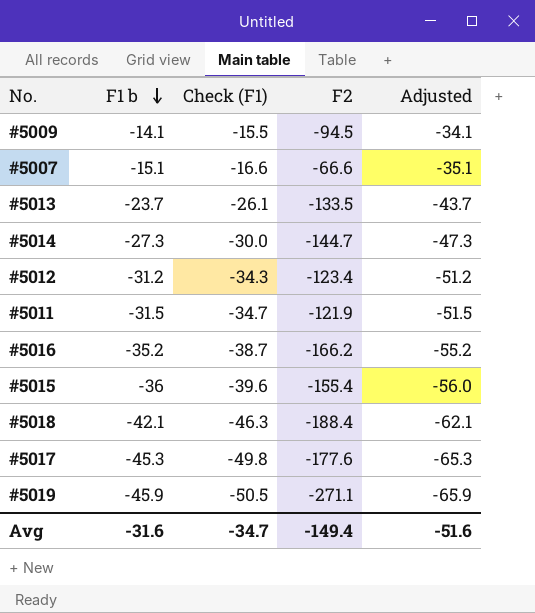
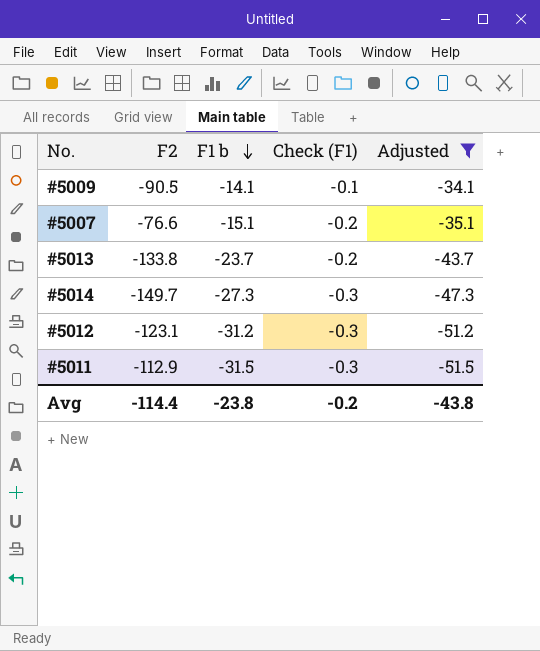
filter: none -> Adjusted >= -51.5
column F2 | position: 4 -> 2
column Check (F1) | formula: [F1 b] * 1.1 -> [F1 b] * 0.01
#5009 | F2: -94.5 -> -90.5
#5007 | F2: -66.6 -> -76.6
#5013 | F2: -133.5 -> -133.8
#5014 | F2: -144.7 -> -149.7
#5012 | F2: -123.4 -> -123.1
#5011 | F2: -121.9 -> -112.9
Avg | F2: -149.4 -> -114.4
Avg | F1 b: -31.6 -> -23.8
Avg | Check (F1): -34.7 -> -0.2
Avg | Adjusted: -51.6 -> -43.8

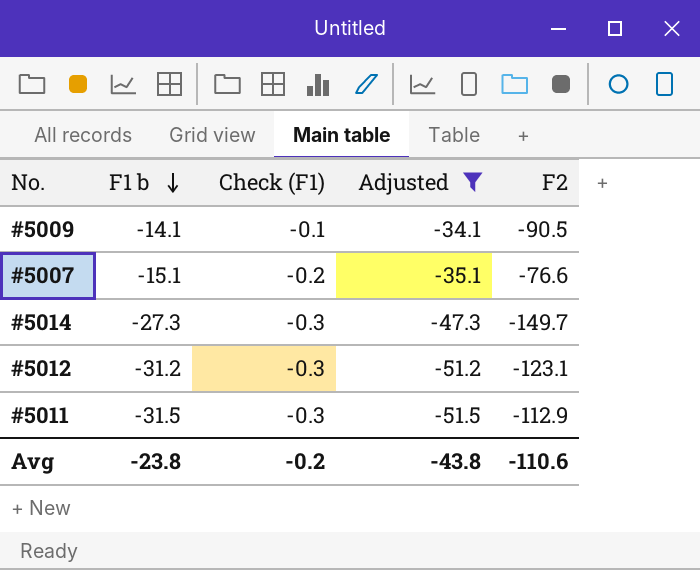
column F2 | position: 2 -> 5
row #5013: -133.8 | -23.7 | -0.2 | -43.7 -> none
Avg | F2: -114.4 -> -110.6

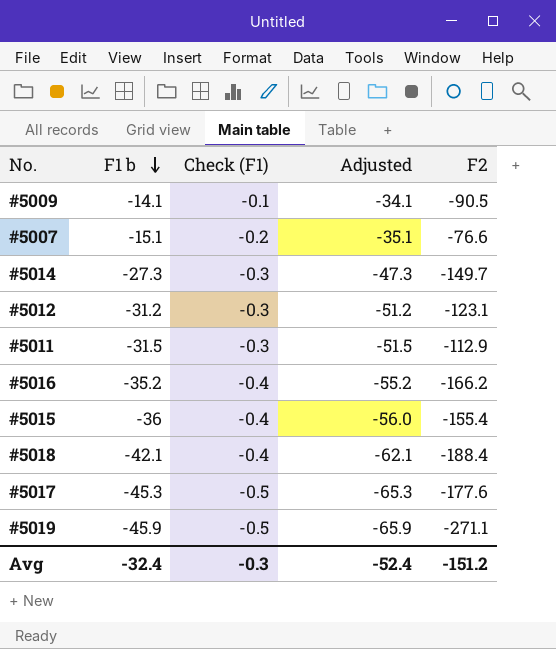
filter: Adjusted >= -51.5 -> none
Avg | F1 b: -23.8 -> -32.4
Avg | Check (F1): -0.2 -> -0.3
Avg | Adjusted: -43.8 -> -52.4
Avg | F2: -110.6 -> -151.2

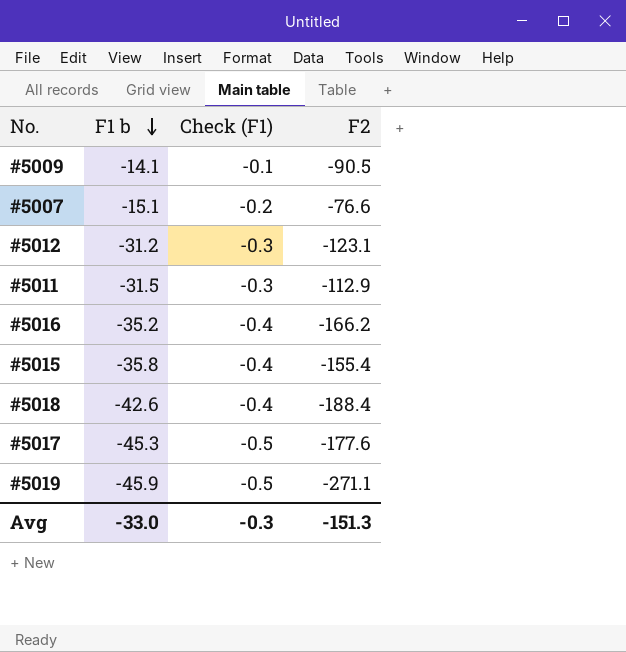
column Adjusted | formula: [F1 b] - 20 -> none
row #5014: -27.3 | -0.3 | -47.3 | -149.7 -> none
#5015 | F1 b: -36 -> -35.8
#5018 | F1 b: -42.1 -> -42.6
Avg | F1 b: -32.4 -> -33.0
Avg | F2: -151.2 -> -151.3

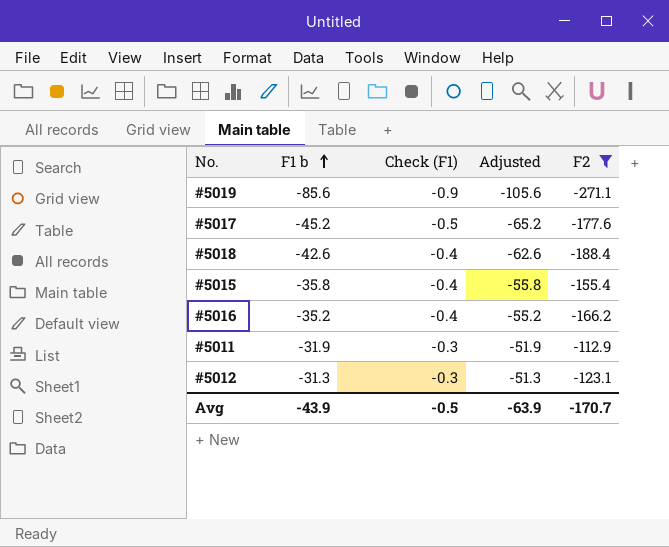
filter: none -> F2 <= -112.9
row order: F1 b descending -> F1 b ascending
column Adjusted | formula: none -> [F1 b] - 20
#5019 | F1 b: -45.9 -> -85.6
#5019 | Check (F1): -0.5 -> -0.9
#5017 | F1 b: -45.3 -> -45.2
#5011 | F1 b: -31.5 -> -31.9
#5012 | F1 b: -31.2 -> -31.3
Avg | F1 b: -33.0 -> -43.9
Avg | Check (F1): -0.3 -> -0.5
Avg | F2: -151.3 -> -170.7

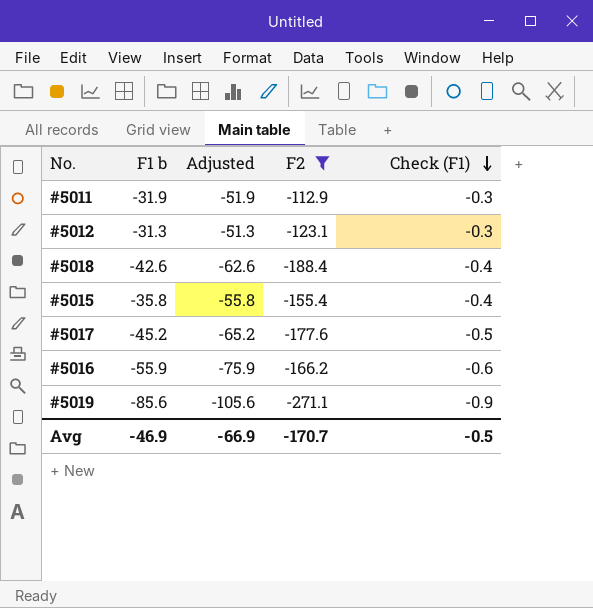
row order: F1 b ascending -> Check (F1) descending
column Check (F1) | position: 3 -> 5
#5016 | F1 b: -35.2 -> -55.9
#5016 | Adjusted: -55.2 -> -75.9
#5016 | Check (F1): -0.4 -> -0.6
Avg | F1 b: -43.9 -> -46.9
Avg | Adjusted: -63.9 -> -66.9

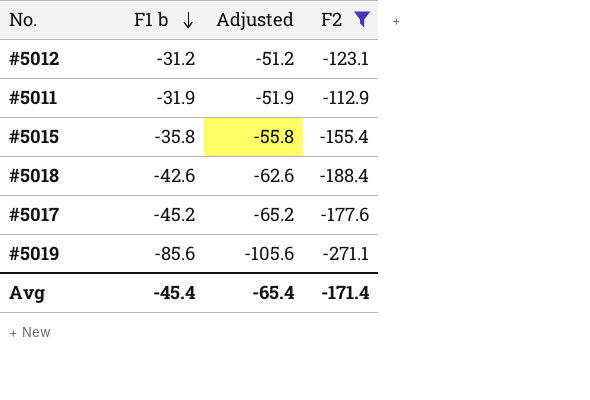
row order: Check (F1) descending -> F1 b descending
column Check (F1) | formula: [F1 b] * 0.01 -> none
row #5016: -55.9 | -75.9 | -166.2 | -0.6 -> none
#5012 | F1 b: -31.3 -> -31.2
#5012 | Adjusted: -51.3 -> -51.2
Avg | F1 b: -46.9 -> -45.4
Avg | Adjusted: -66.9 -> -65.4
Avg | F2: -170.7 -> -171.4

